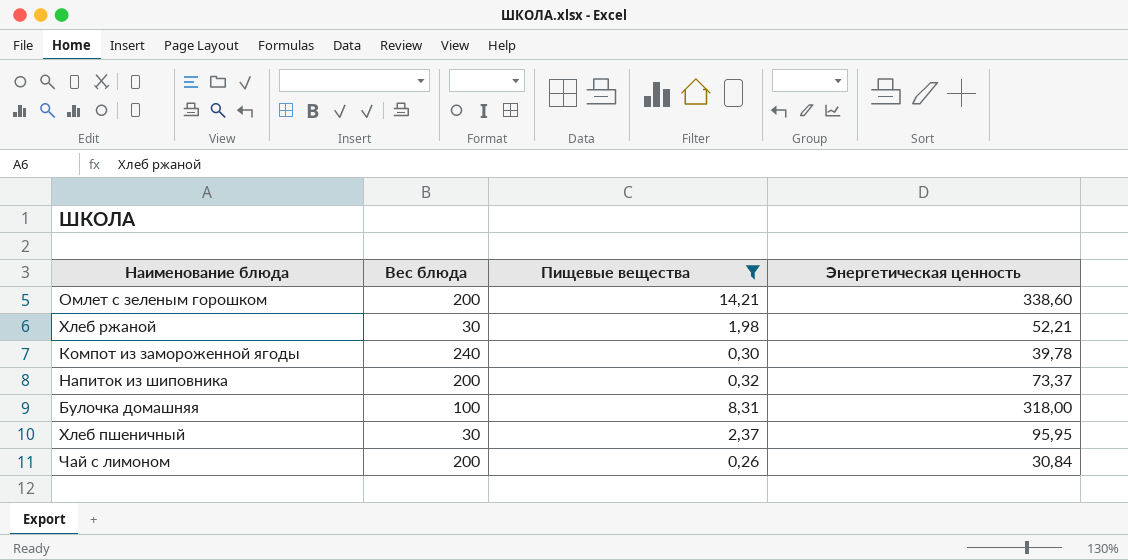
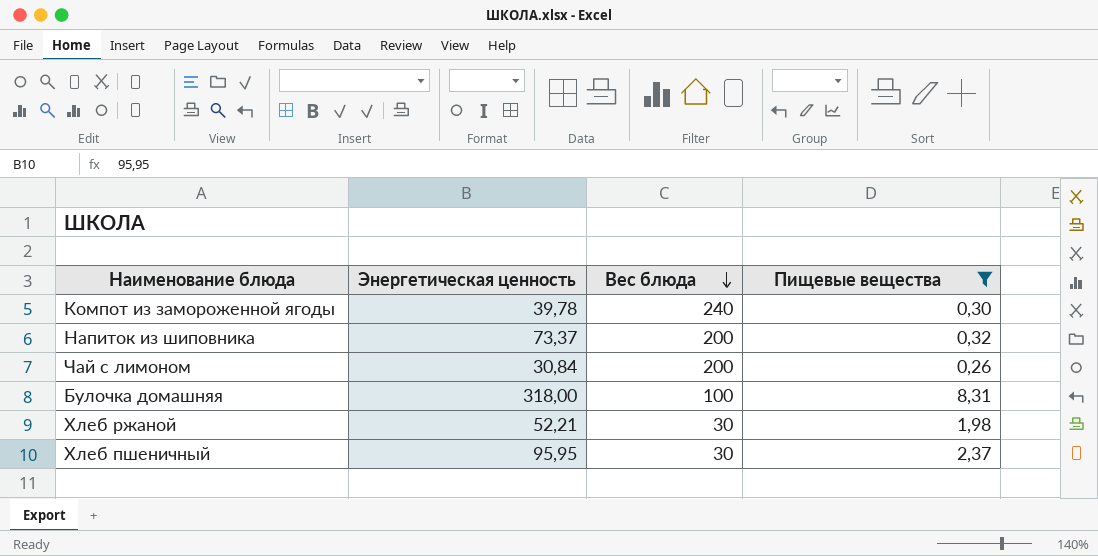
row order: none -> Вес блюда descending
column Энергетическая ценность | position: 4 -> 2
row Омлет с зеленым горошком: 200 | 14,21 | 338,60 -> none

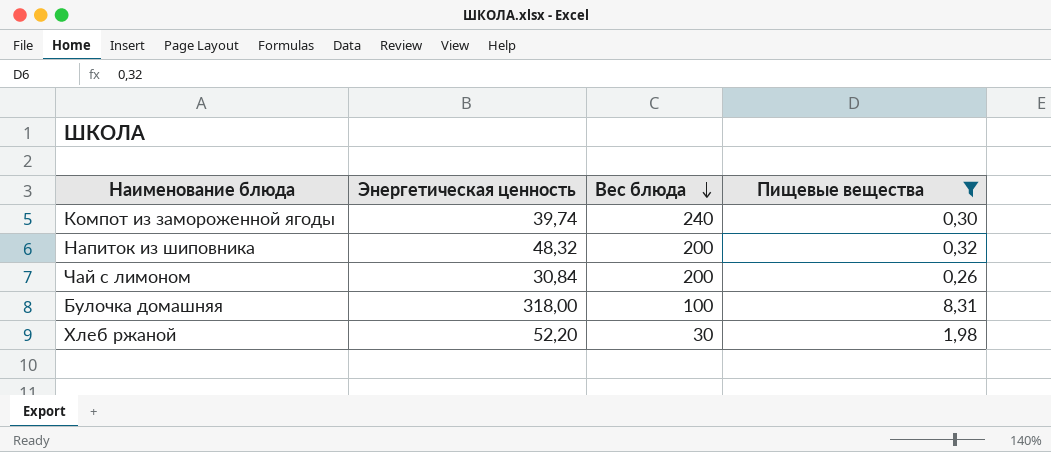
row Хлеб пшеничный: 95,95 | 30 | 2,37 -> none
Компот из замороженной ягоды | Энергетическая ценность: 39,78 -> 39,74
Напиток из шиповника | Энергетическая ценность: 73,37 -> 48,32
Хлеб ржаной | Энергетическая ценность: 52,21 -> 52,20

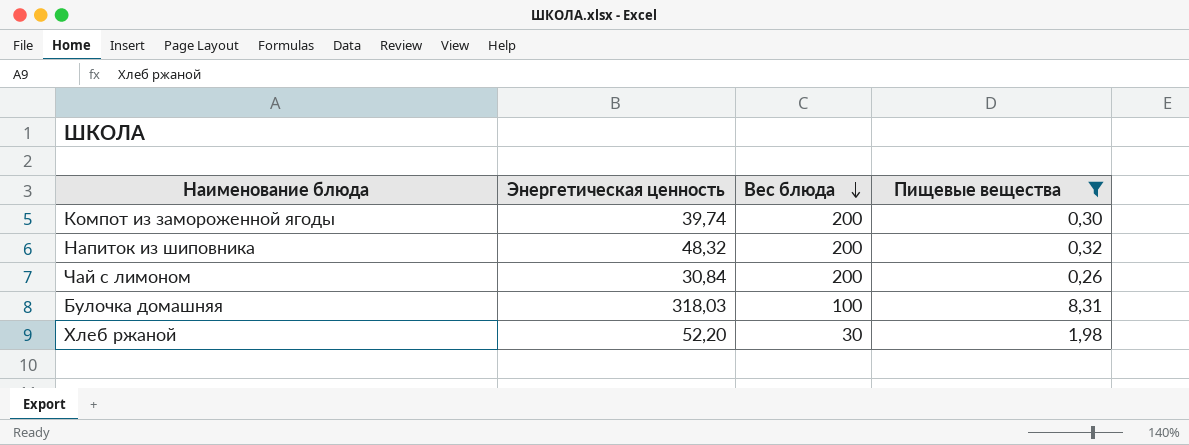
Компот из замороженной ягоды | Вес блюда: 240 -> 200
Булочка домашняя | Энергетическая ценность: 318,00 -> 318,03

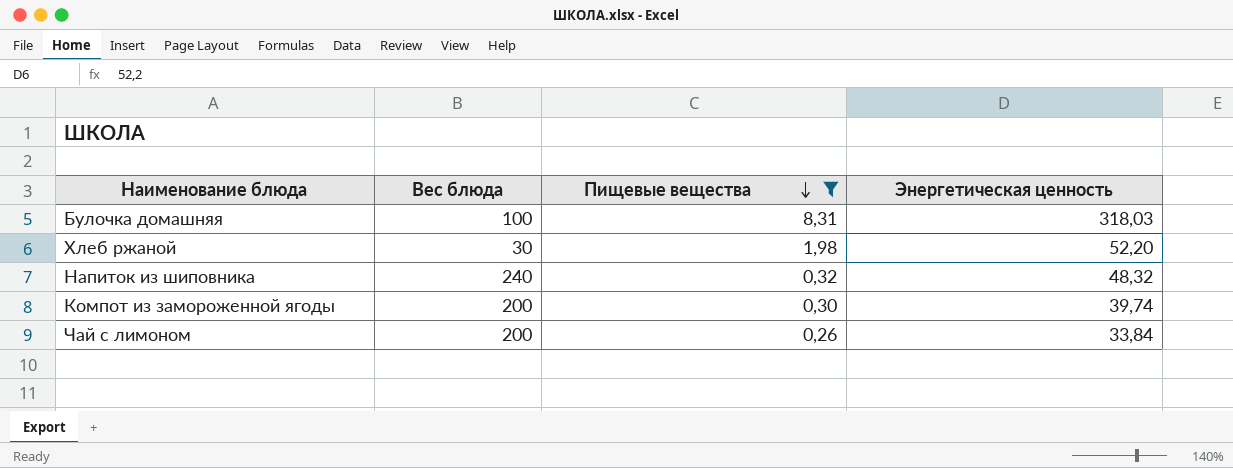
row order: Вес блюда descending -> Пищевые вещества descending
column Энергетическая ценность | position: 2 -> 4
Напиток из шиповника | Вес блюда: 200 -> 240
Чай с лимоном | Энергетическая ценность: 30,84 -> 33,84

